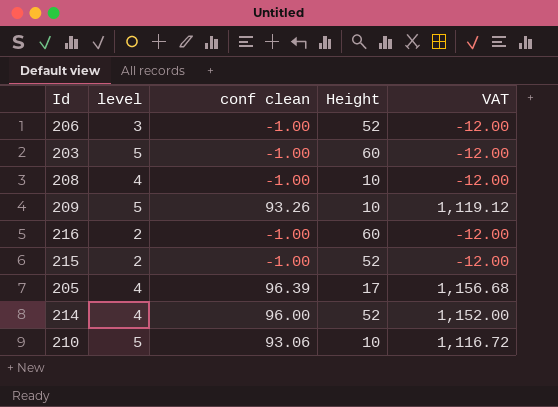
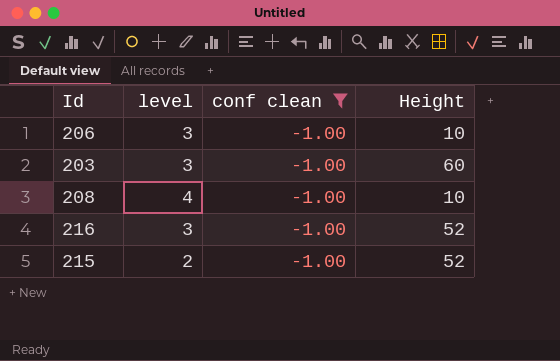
filter: none -> conf clean = -1.00
column VAT | formula: [conf clean] * 12 -> none
206 | Height: 52 -> 10
203 | level: 5 -> 3
216 | level: 2 -> 3
216 | Height: 60 -> 52

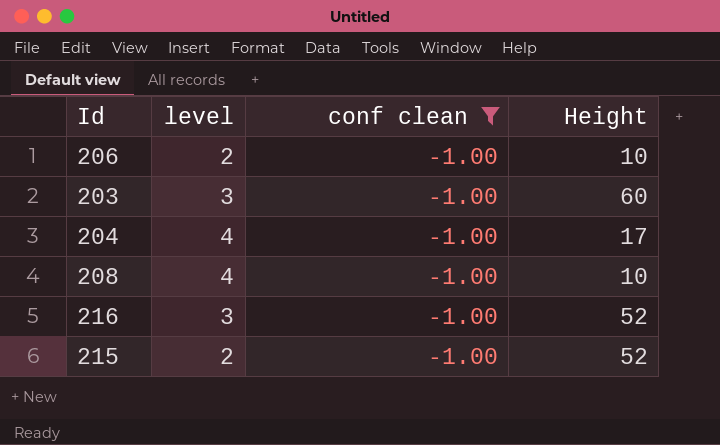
206 | level: 3 -> 2
row 204: none -> 4 | -1.00 | 17

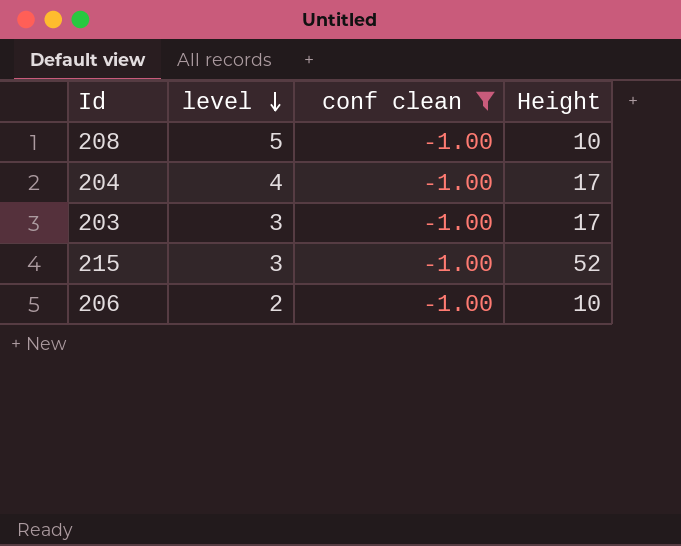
row order: none -> level descending
row 216: 3 | -1.00 | 52 -> none
208 | level: 4 -> 5
203 | Height: 60 -> 17
215 | level: 2 -> 3

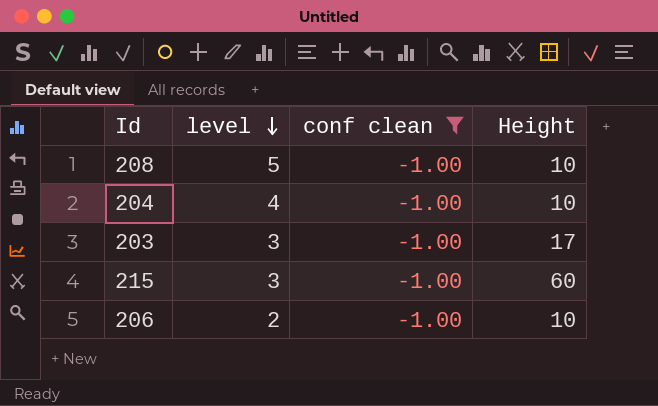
204 | Height: 17 -> 10
215 | Height: 52 -> 60

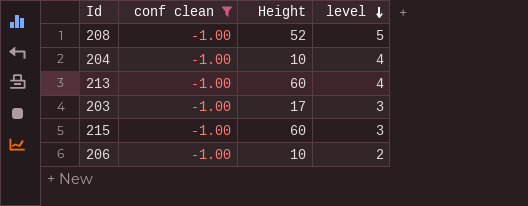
column level | position: 2 -> 4
208 | Height: 10 -> 52
row 213: none -> -1.00 | 60 | 4

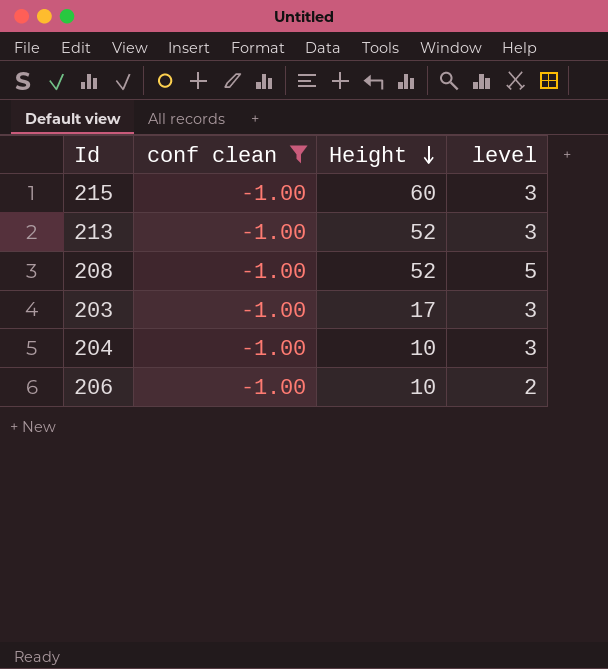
row order: level descending -> Height descending
213 | Height: 60 -> 52
213 | level: 4 -> 3
204 | level: 4 -> 3

